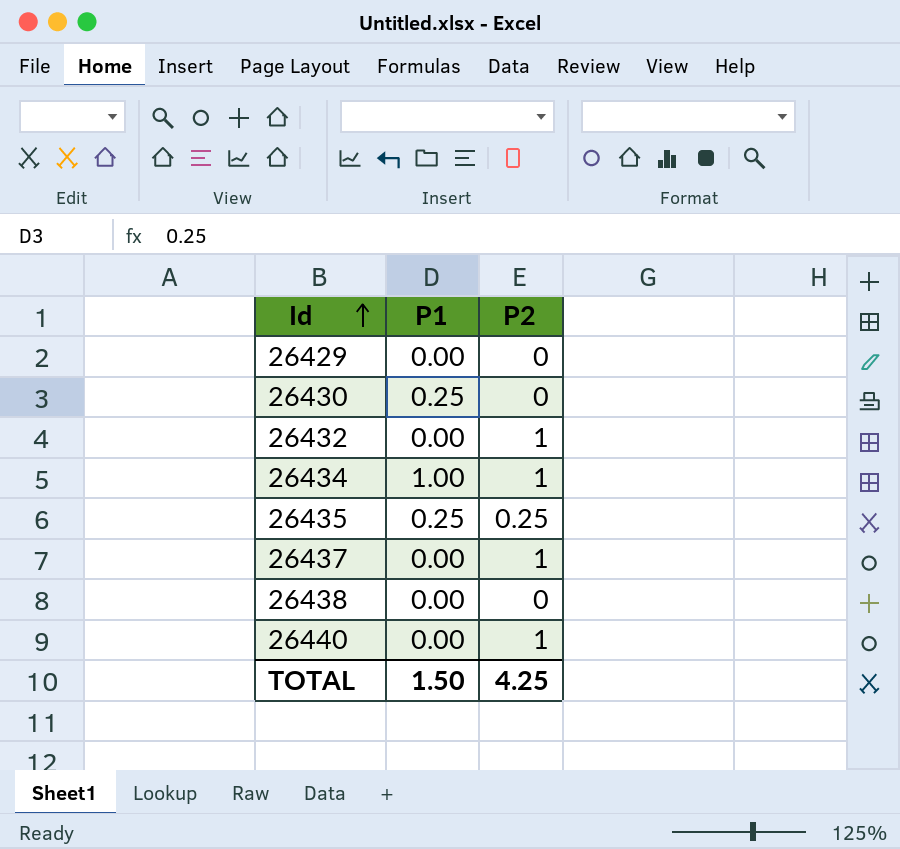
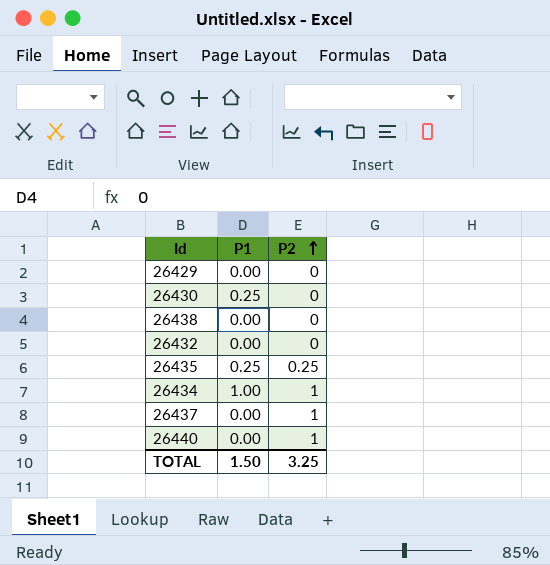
row order: Id ascending -> P2 ascending
26432 | P2: 1 -> 0
TOTAL | P2: 4.25 -> 3.25

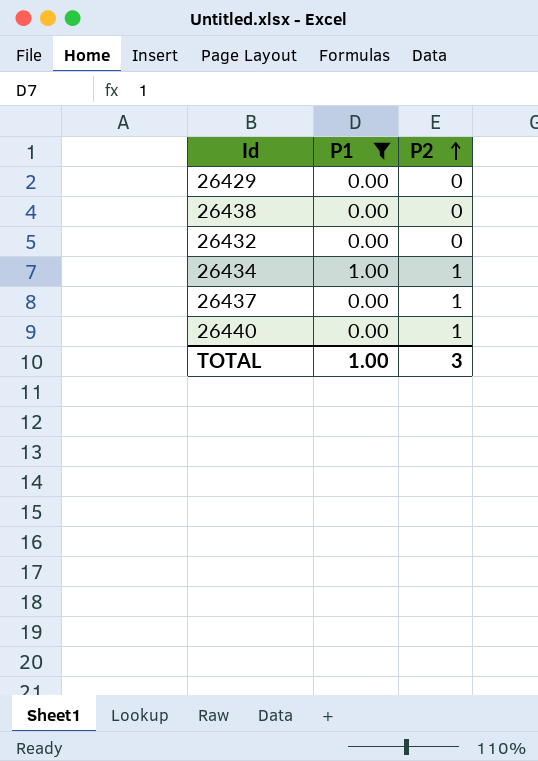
filter: none -> P1 != 0.25
TOTAL | P1: 1.50 -> 1.00
TOTAL | P2: 3.25 -> 3

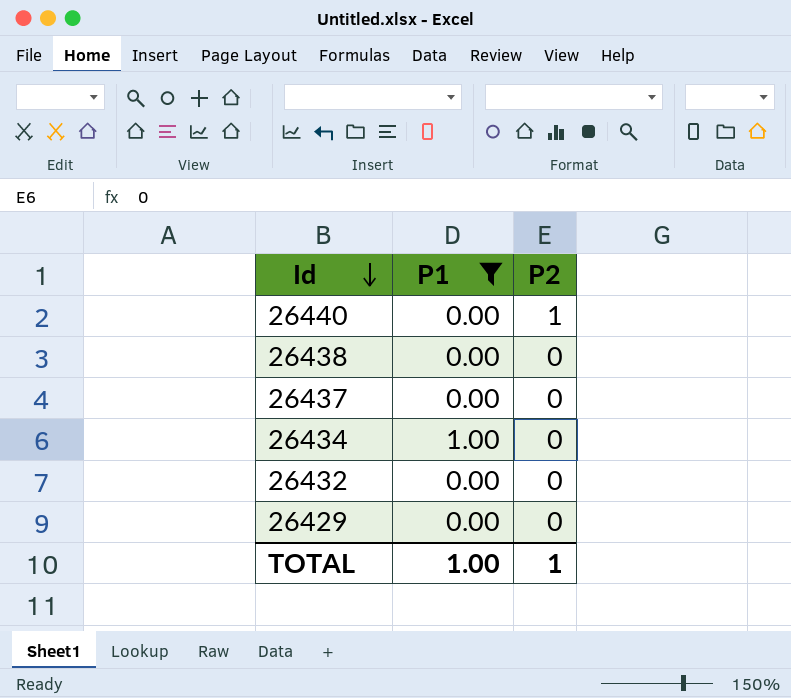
row order: P2 ascending -> Id descending
26437 | P2: 1 -> 0
26434 | P2: 1 -> 0
TOTAL | P2: 3 -> 1

